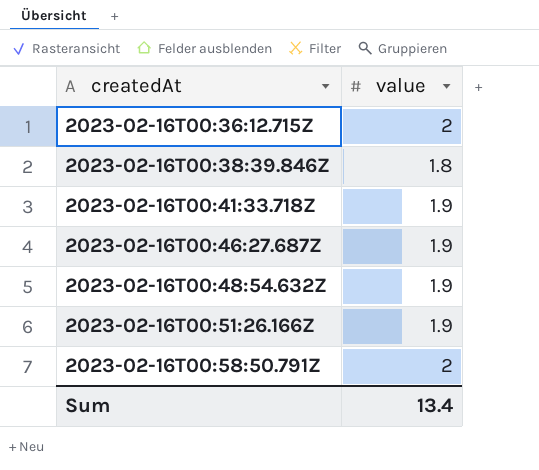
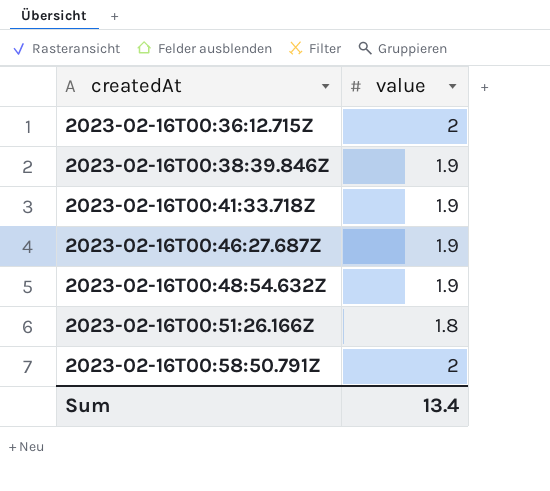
2023-02-16T00:38:39.846Z | value: 1.8 -> 1.9
2023-02-16T00:51:26.166Z | value: 1.9 -> 1.8

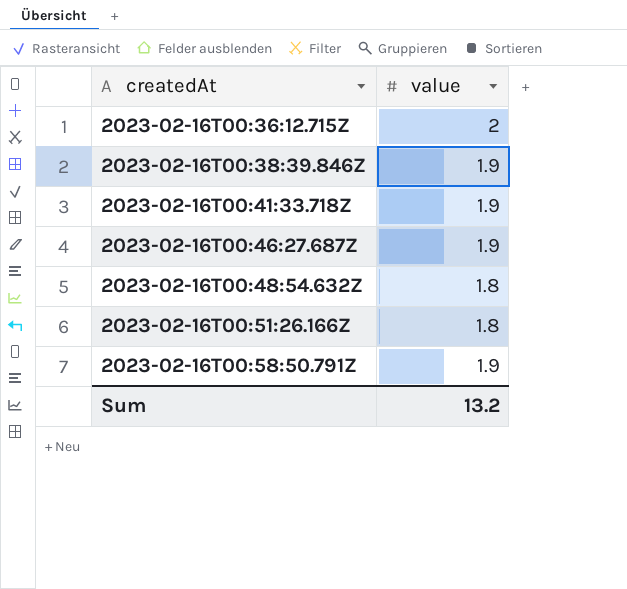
2023-02-16T00:48:54.632Z | value: 1.9 -> 1.8
2023-02-16T00:58:50.791Z | value: 2 -> 1.9
Sum | value: 13.4 -> 13.2

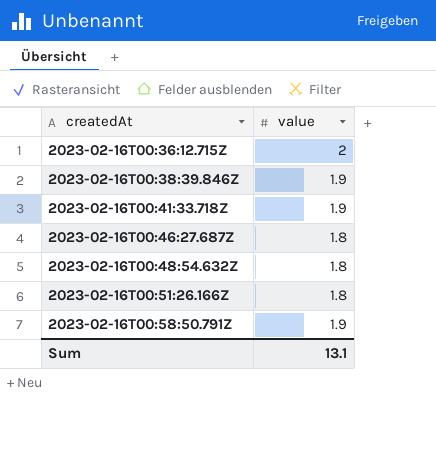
2023-02-16T00:46:27.687Z | value: 1.9 -> 1.8
Sum | value: 13.2 -> 13.1

